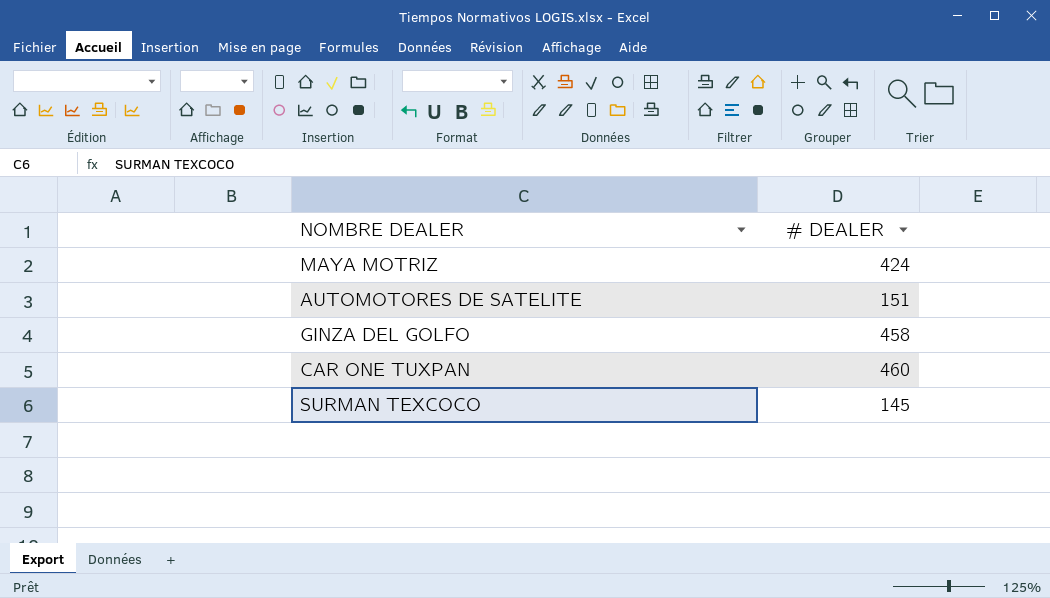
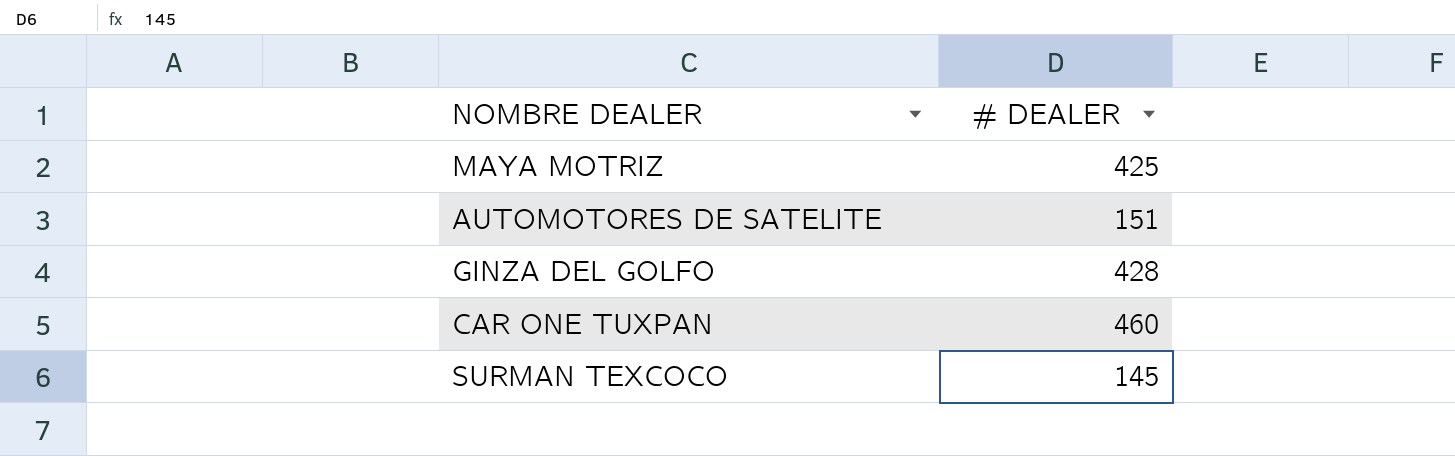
MAYA MOTRIZ | # DEALER: 424 -> 425
GINZA DEL GOLFO | # DEALER: 458 -> 428

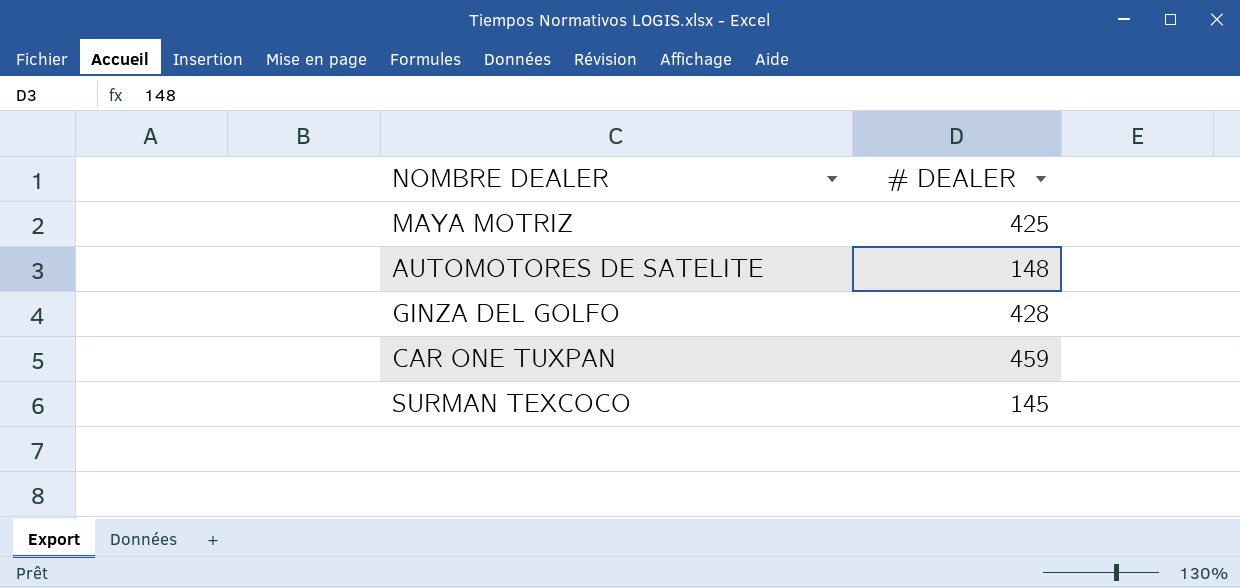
AUTOMOTORES DE SATELITE | # DEALER: 151 -> 148
CAR ONE TUXPAN | # DEALER: 460 -> 459

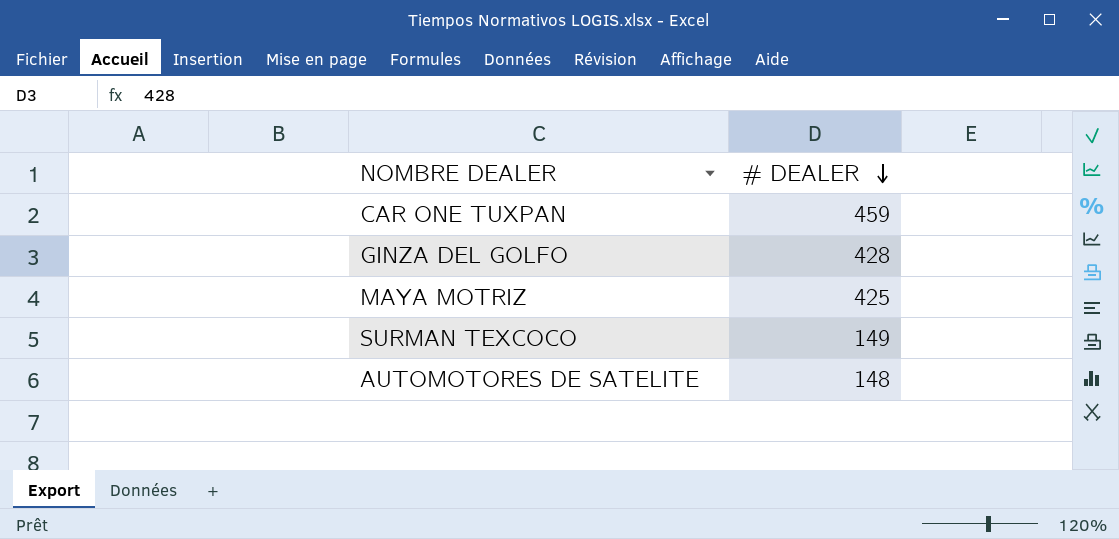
row order: none -> # DEALER descending
SURMAN TEXCOCO | # DEALER: 145 -> 149

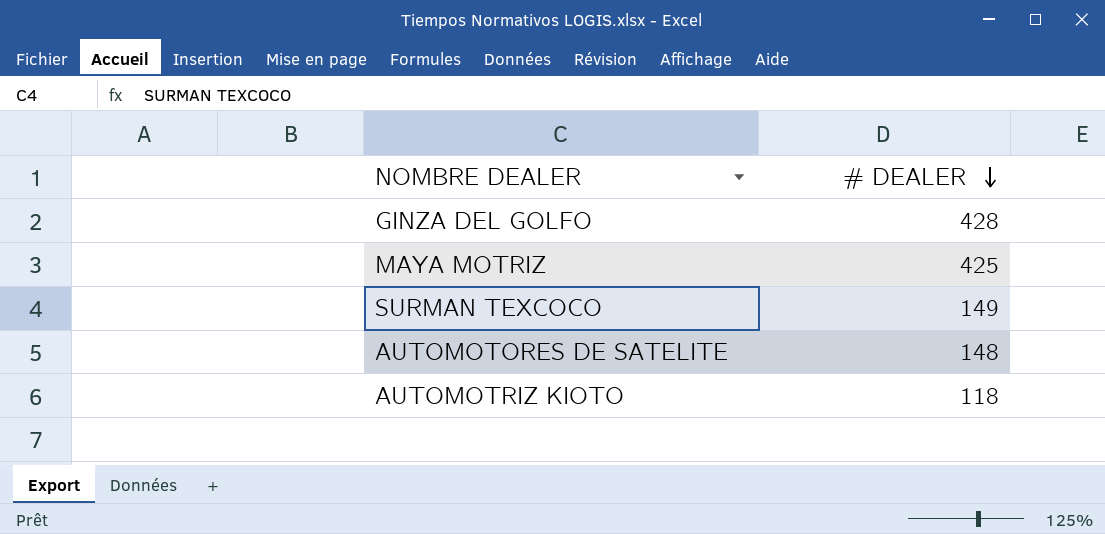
row CAR ONE TUXPAN: 459 -> none
row AUTOMOTRIZ KIOTO: none -> 118

